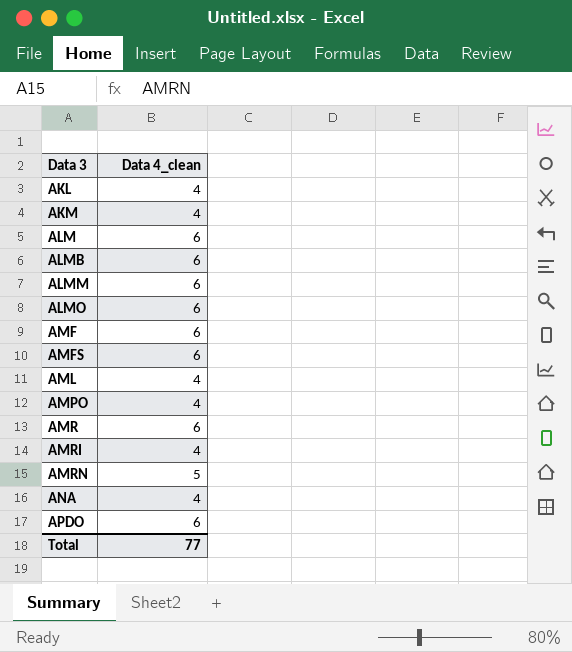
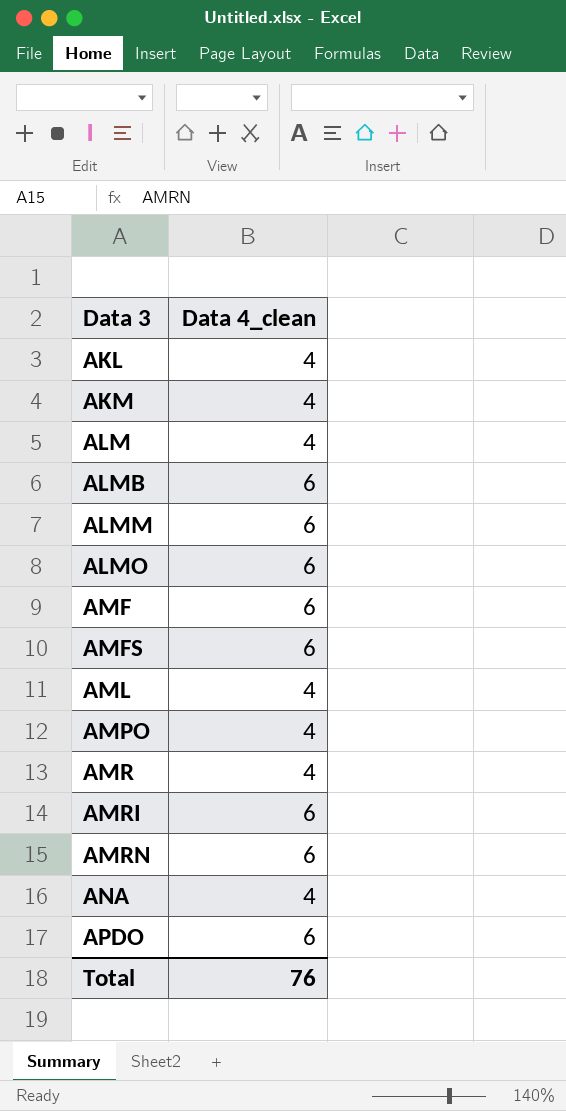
ALM | Data 4_clean: 6 -> 4
AMR | Data 4_clean: 6 -> 4
AMRI | Data 4_clean: 4 -> 6
AMRN | Data 4_clean: 5 -> 6
Total | Data 4_clean: 77 -> 76

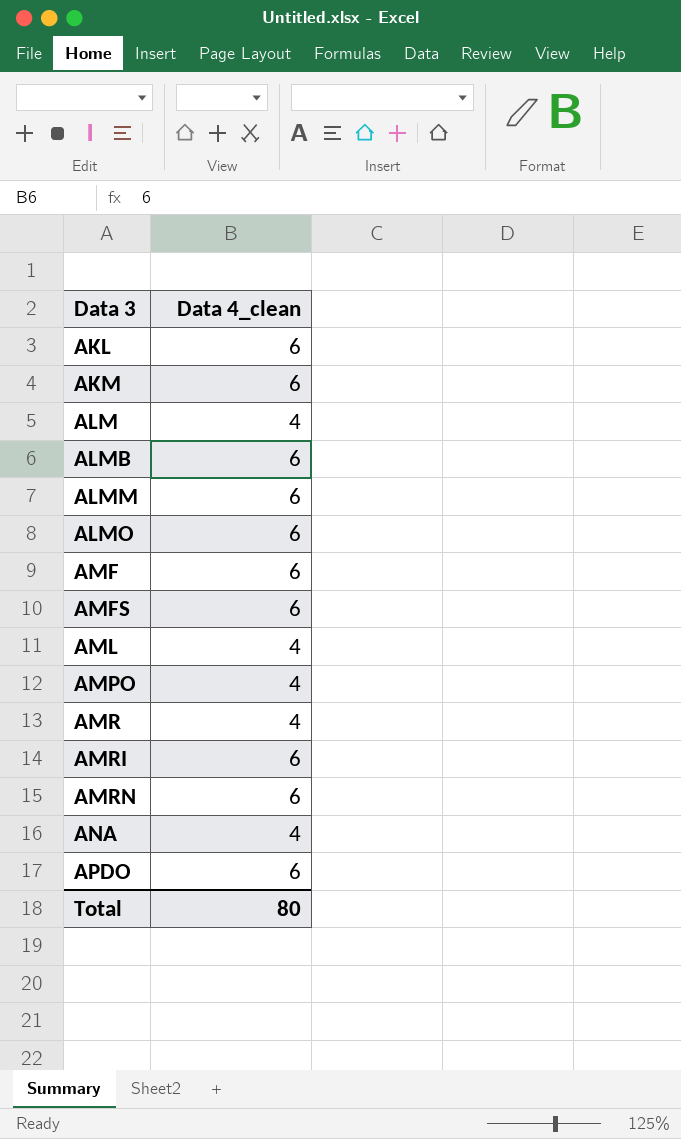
AKL | Data 4_clean: 4 -> 6
AKM | Data 4_clean: 4 -> 6
Total | Data 4_clean: 76 -> 80

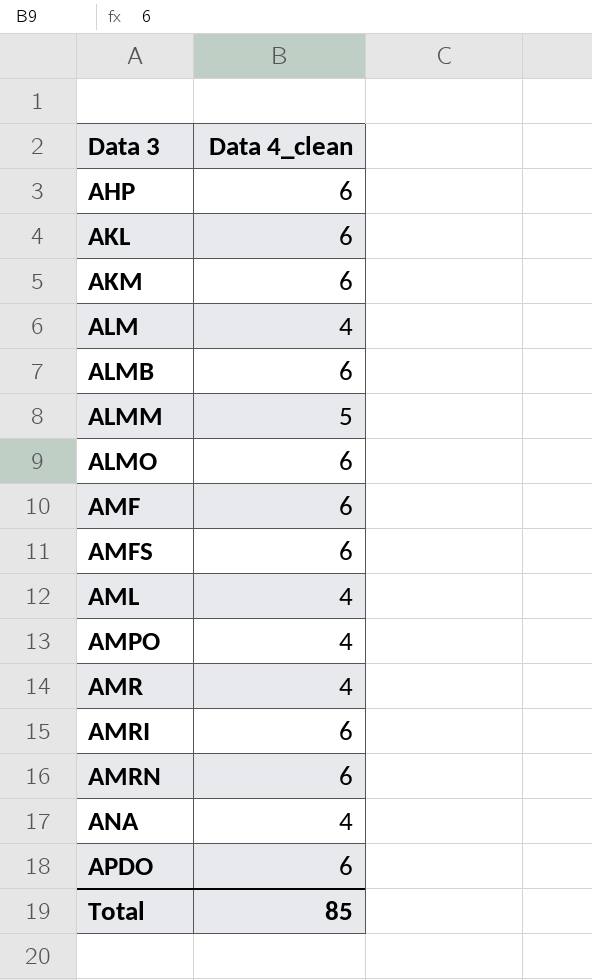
row AHP: none -> 6
ALMM | Data 4_clean: 6 -> 5
Total | Data 4_clean: 80 -> 85

